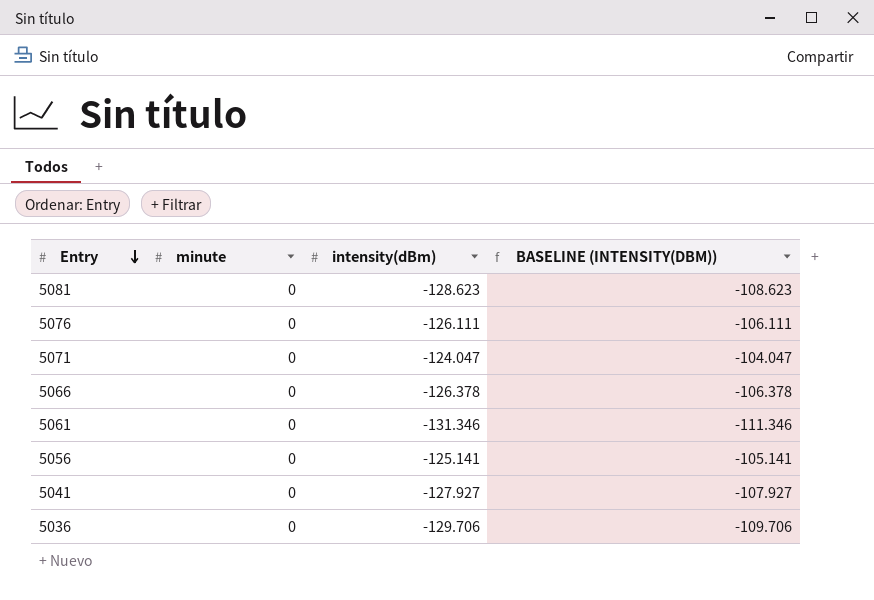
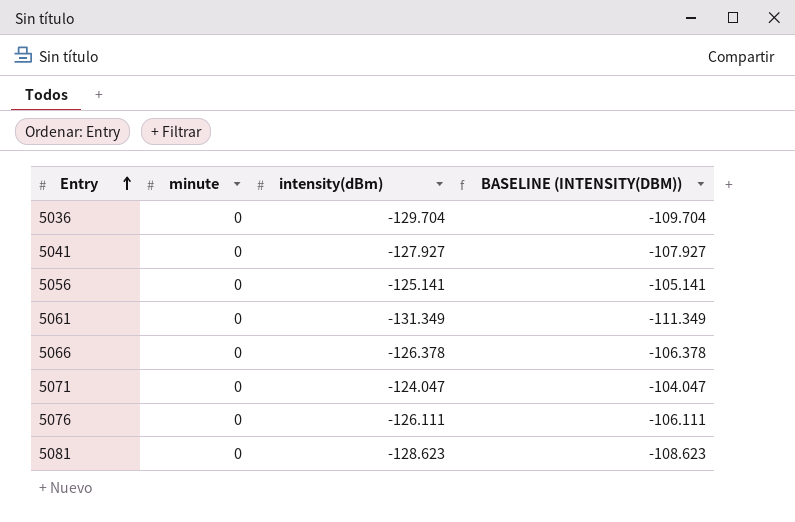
row order: Entry descending -> Entry ascending
5036 | intensity(dBm): -129.706 -> -129.704
5036 | BASELINE (INTENSITY(DBM)): -109.706 -> -109.704
5061 | intensity(dBm): -131.346 -> -131.349
5061 | BASELINE (INTENSITY(DBM)): -111.346 -> -111.349

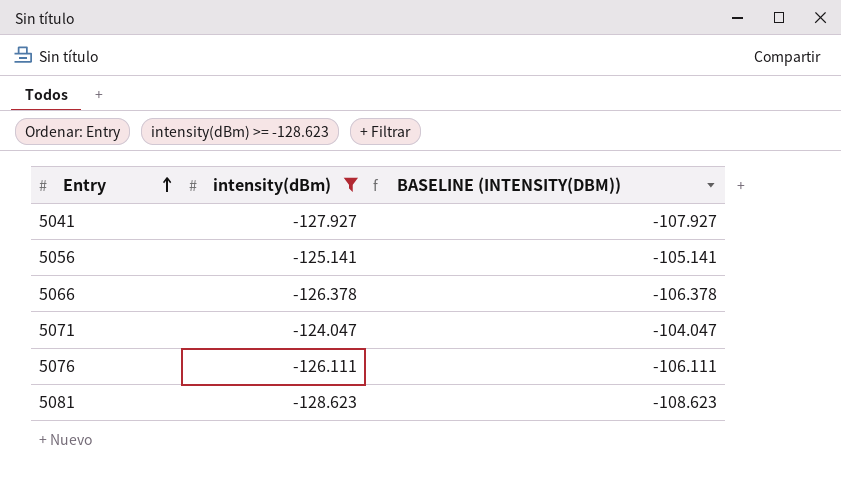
filter: none -> intensity(dBm) >= -128.623
column minute | position: 2 -> none

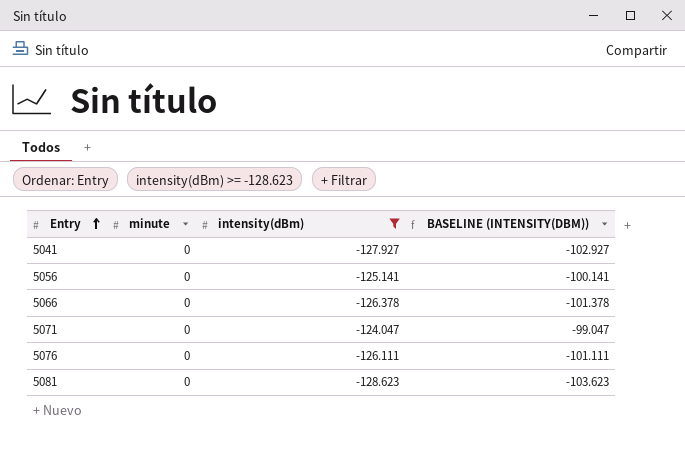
column minute | position: none -> 2
column BASELINE (INTENSITY(DBM)) | formula: [intensity(dBm)] + 20 -> [intensity(dBm)] + 25

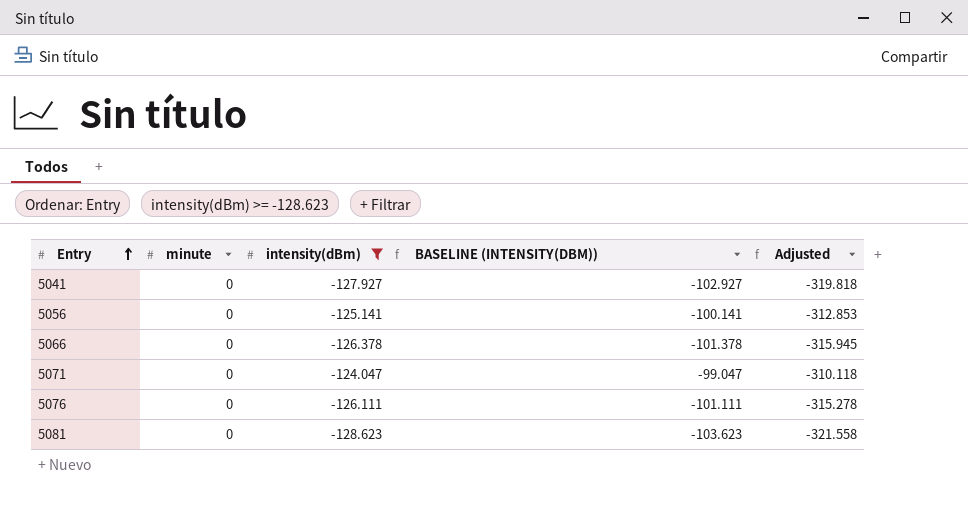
column Adjusted | formula: none -> [intensity(dBm)] * 2.5

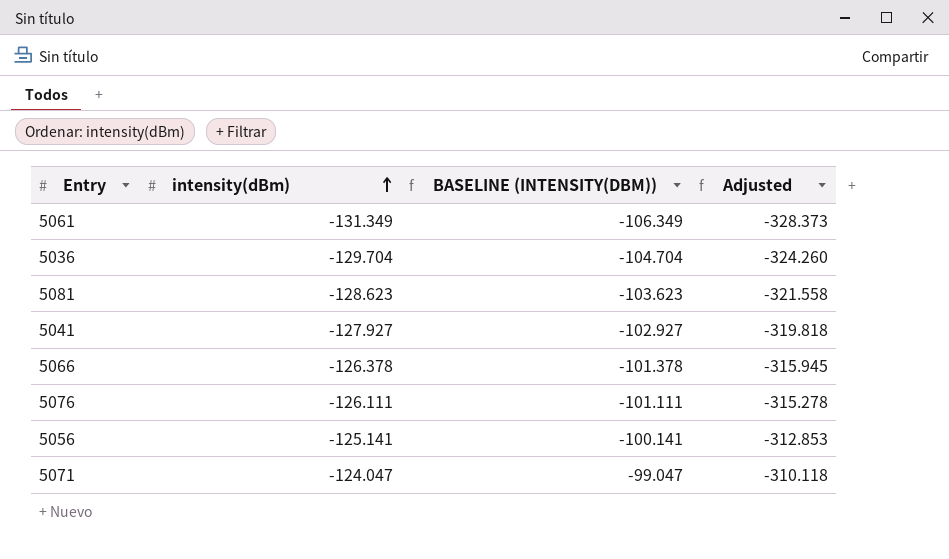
filter: intensity(dBm) >= -128.623 -> none
row order: Entry ascending -> intensity(dBm) ascending
column minute | position: 2 -> none

